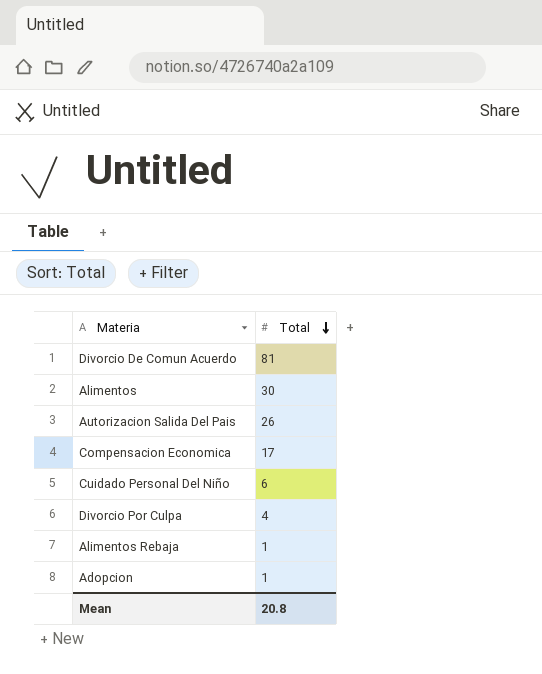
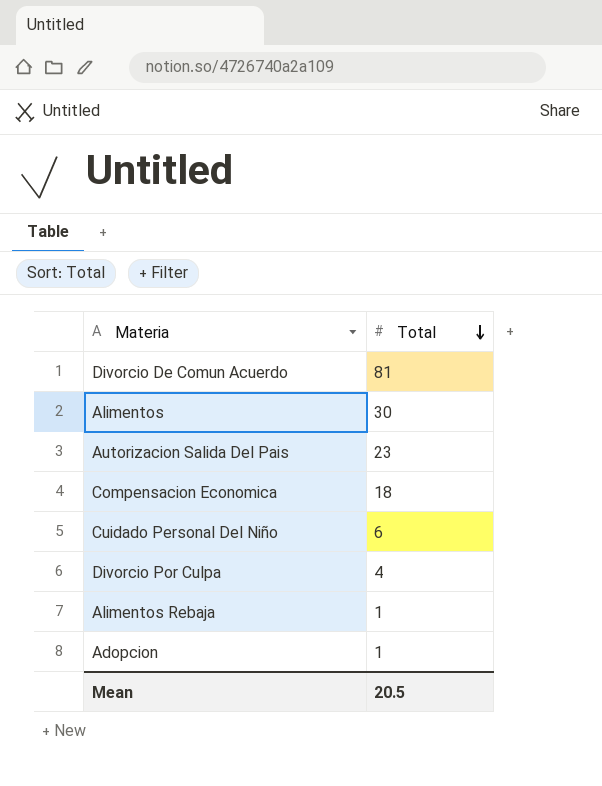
Autorizacion Salida Del Pais | Total: 26 -> 23
Compensacion Economica | Total: 17 -> 18
Mean | Total: 20.8 -> 20.5

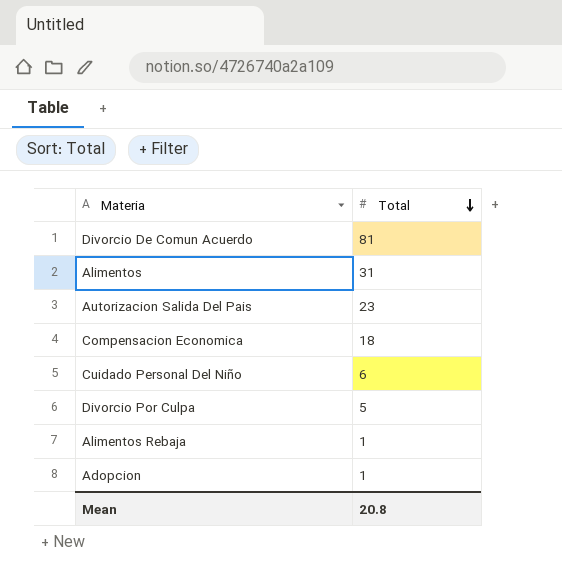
Alimentos | Total: 30 -> 31
Divorcio Por Culpa | Total: 4 -> 5
Mean | Total: 20.5 -> 20.8

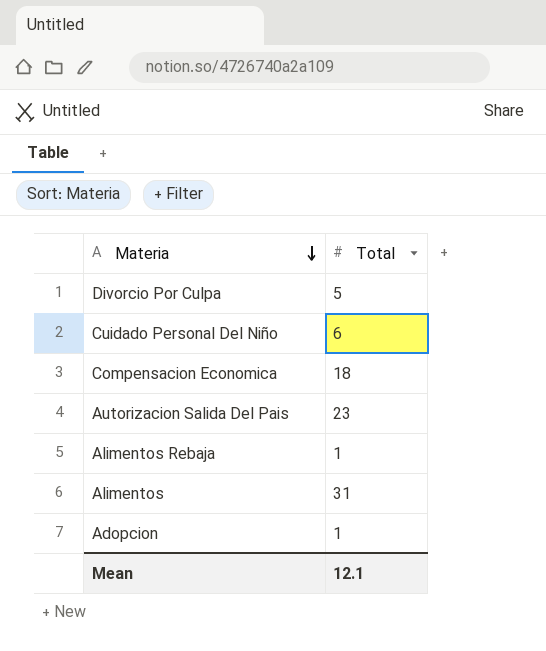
row order: Total descending -> Materia descending
row Divorcio De Comun Acuerdo: 81 -> none
Mean | Total: 20.8 -> 12.1

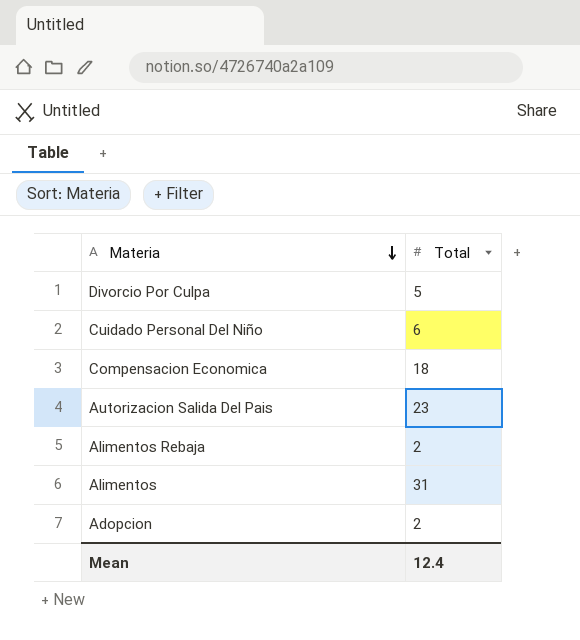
Alimentos Rebaja | Total: 1 -> 2
Adopcion | Total: 1 -> 2
Mean | Total: 12.1 -> 12.4

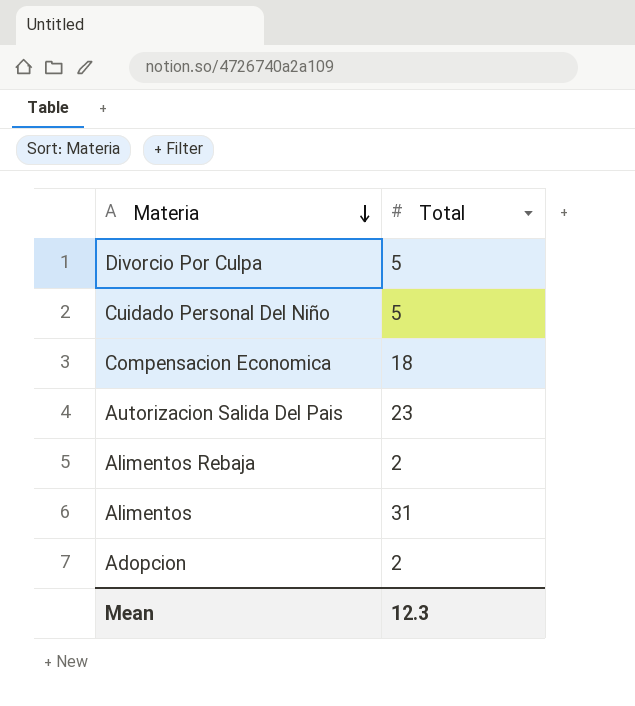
Cuidado Personal Del Niño | Total: 6 -> 5
Mean | Total: 12.4 -> 12.3

